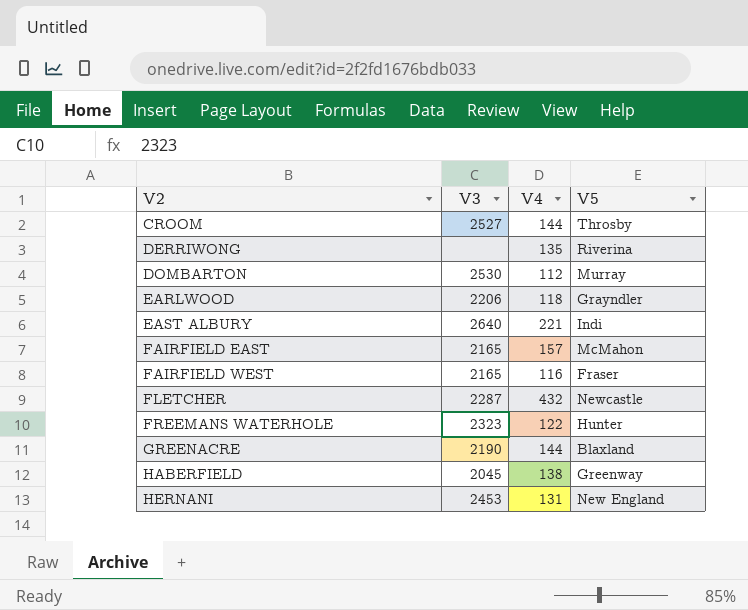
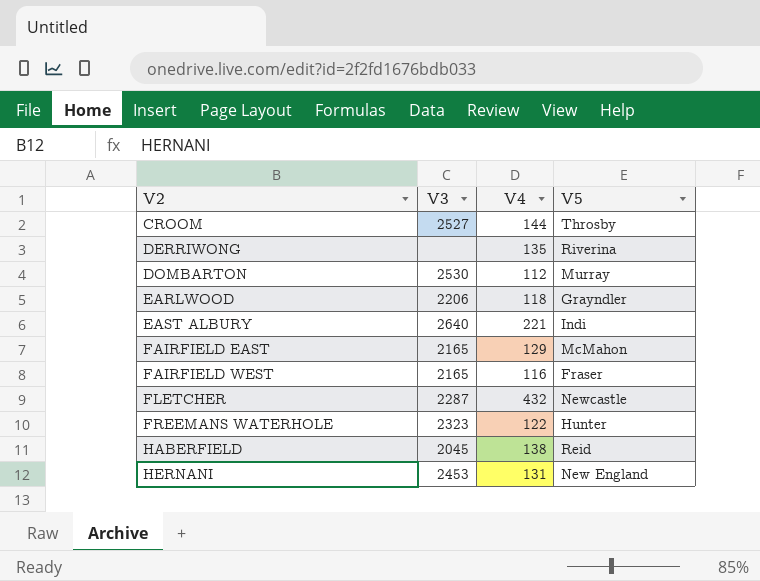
row GREENACRE: 2190 | 144 | Blaxland -> none
FAIRFIELD EAST | V4: 157 -> 129
HABERFIELD | V5: Greenway -> Reid

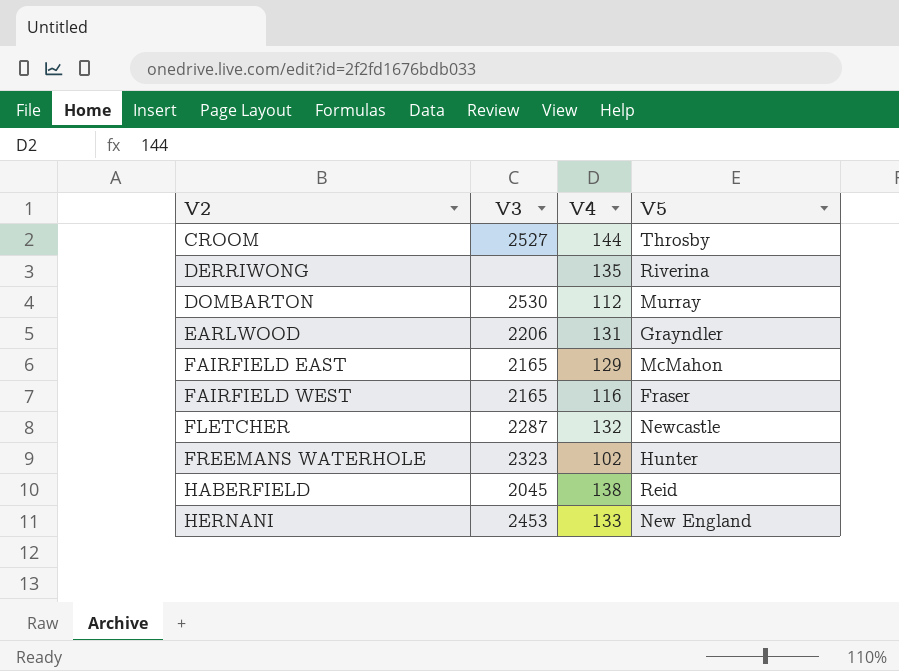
row EAST ALBURY: 2640 | 221 | Indi -> none
EARLWOOD | V4: 118 -> 131
FLETCHER | V4: 432 -> 132
FREEMANS WATERHOLE | V4: 122 -> 102
HERNANI | V4: 131 -> 133

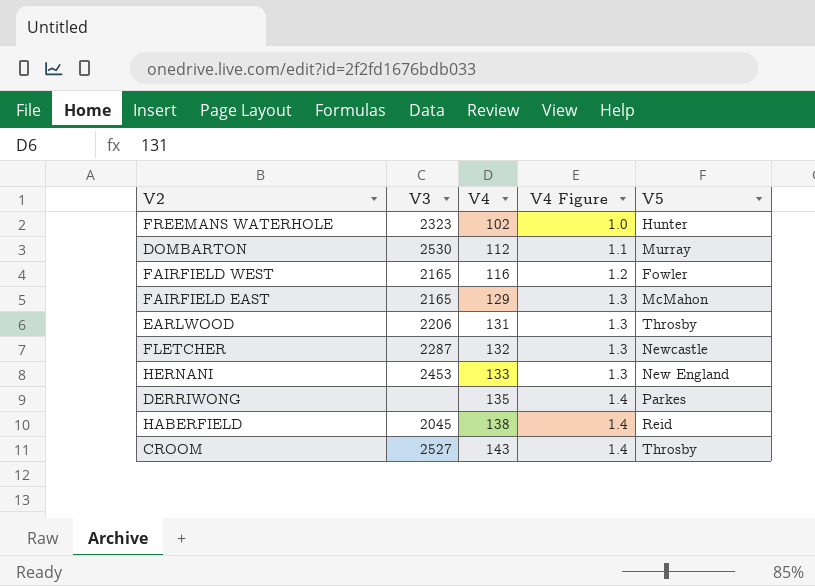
row order: V2 ascending -> V4 ascending
column V4 Figure | formula: none -> [V4] * 0.01
FAIRFIELD WEST | V5: Fraser -> Fowler
EARLWOOD | V5: Grayndler -> Throsby
DERRIWONG | V5: Riverina -> Parkes
CROOM | V4: 144 -> 143

